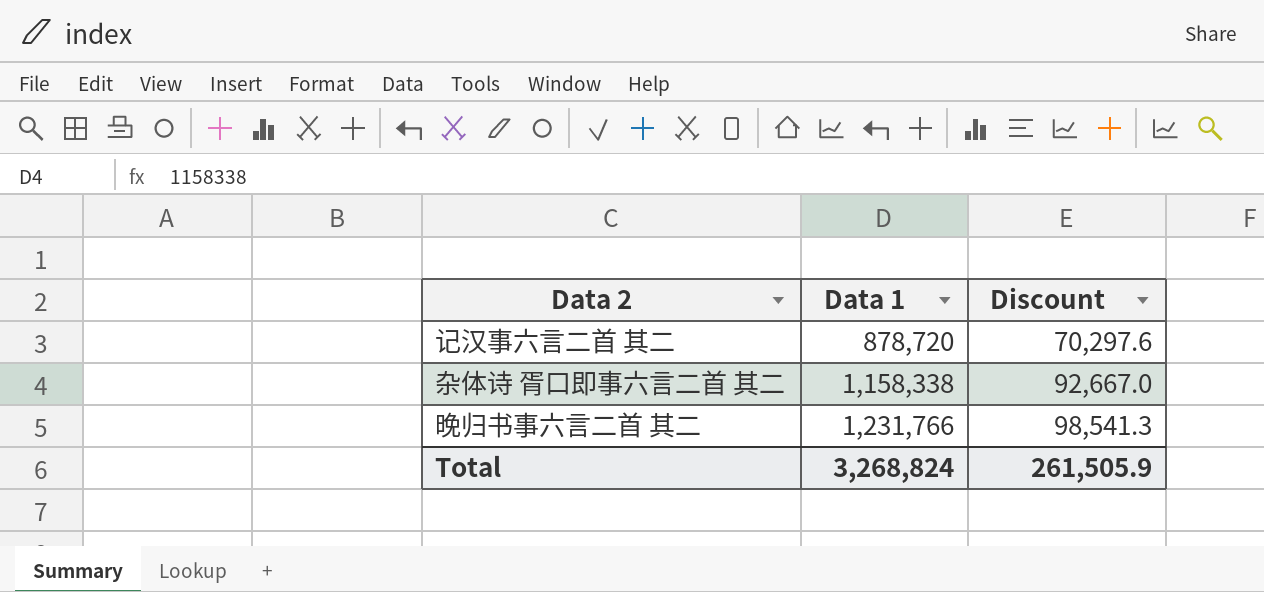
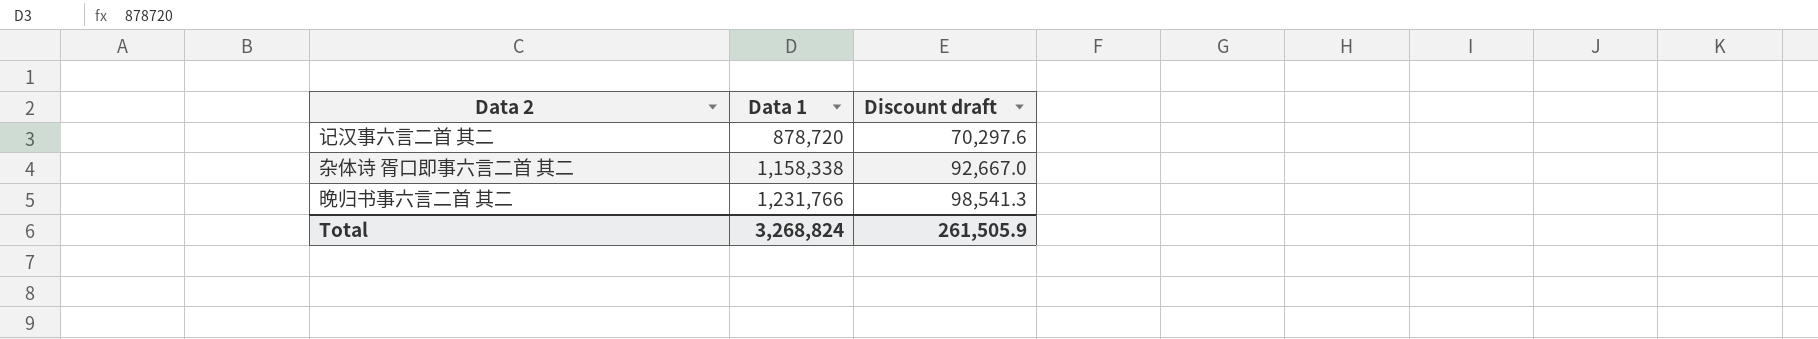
column name: Discount -> Discount draft

